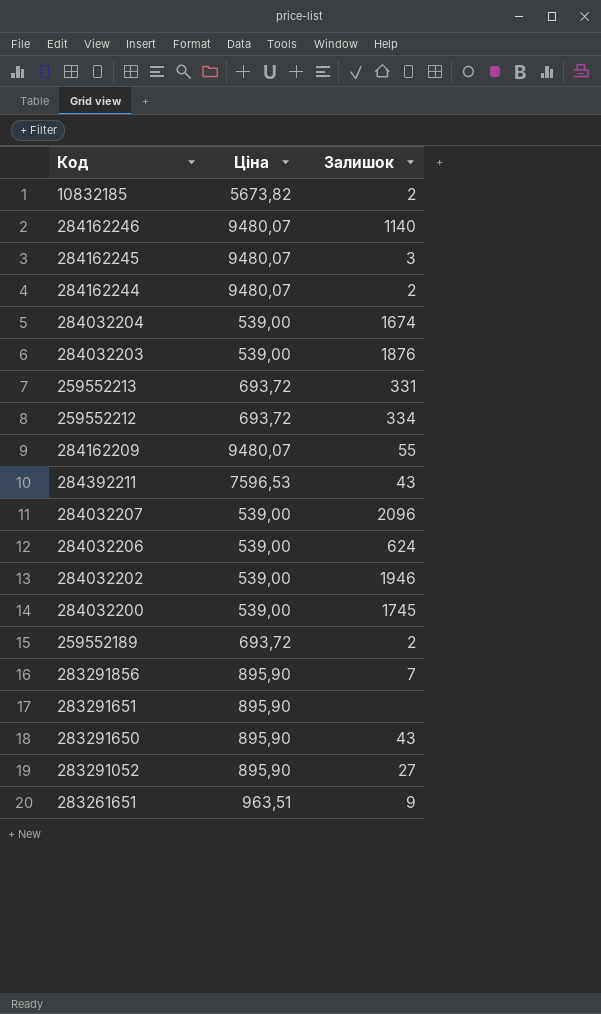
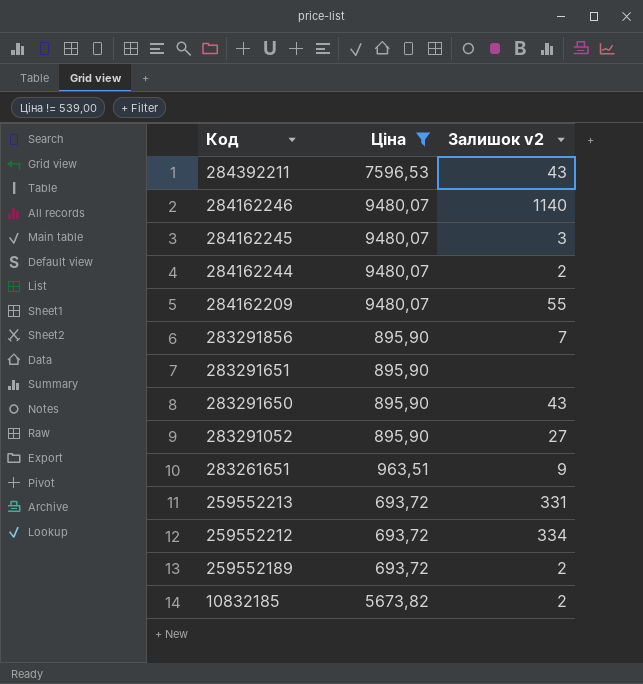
filter: none -> Ціна != 539,00
row order: none -> Код descending
column name: Залишок -> Залишок v2

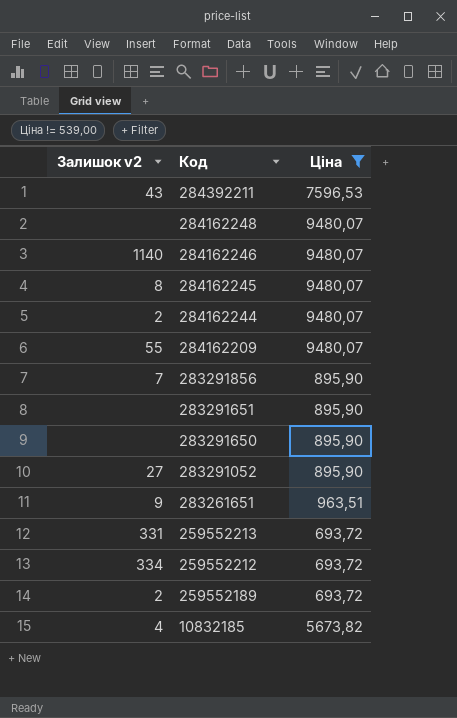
column Залишок v2 | position: 3 -> 1
row 284162248: none -> none | 9480,07
284162245 | Залишок v2: 3 -> 8
283291650 | Залишок v2: 43 -> none
10832185 | Залишок v2: 2 -> 4

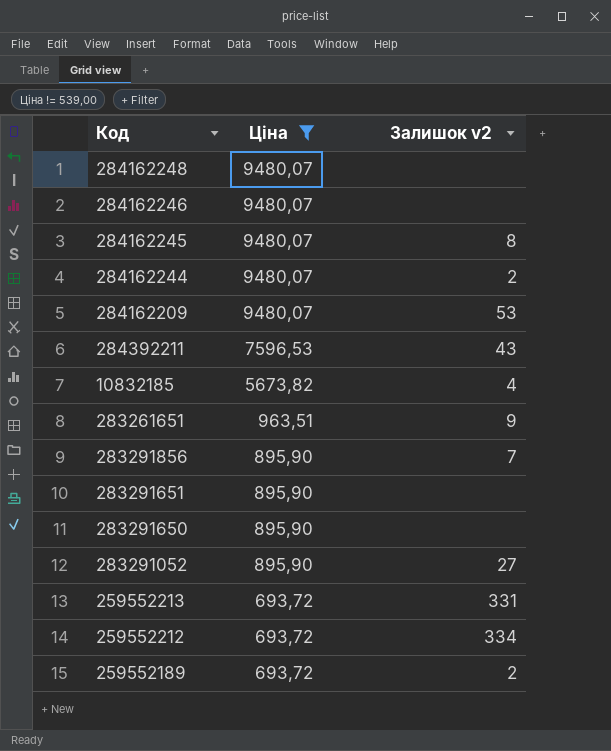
row order: Код descending -> Ціна descending
column Залишок v2 | position: 1 -> 3
284162246 | Залишок v2: 1140 -> none
284162209 | Залишок v2: 55 -> 53

